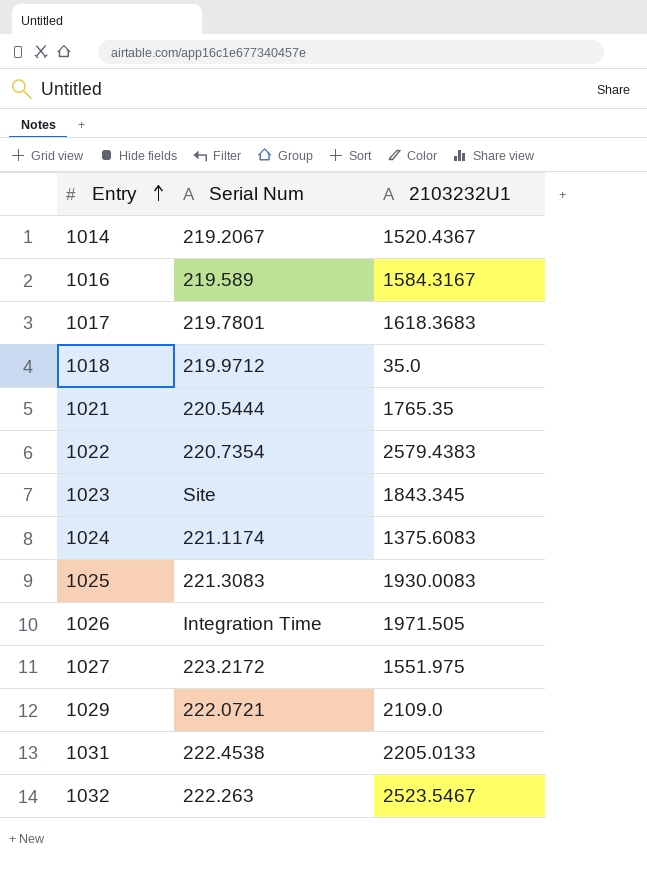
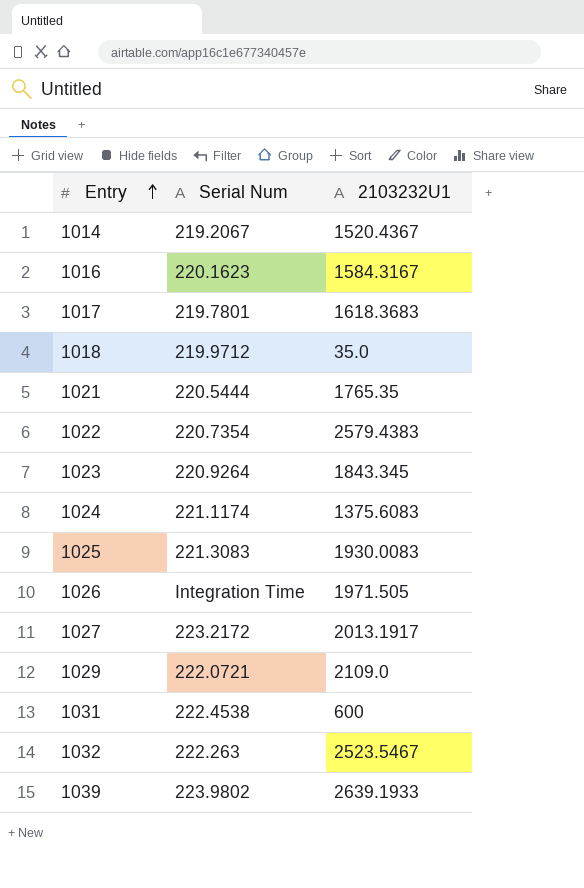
1016 | Serial Num: 219.589 -> 220.1623
1023 | Serial Num: Site -> 220.9264
1027 | 2103232U1: 1551.975 -> 2013.1917
1031 | 2103232U1: 2205.0133 -> 600
row 1039: none -> 223.9802 | 2639.1933

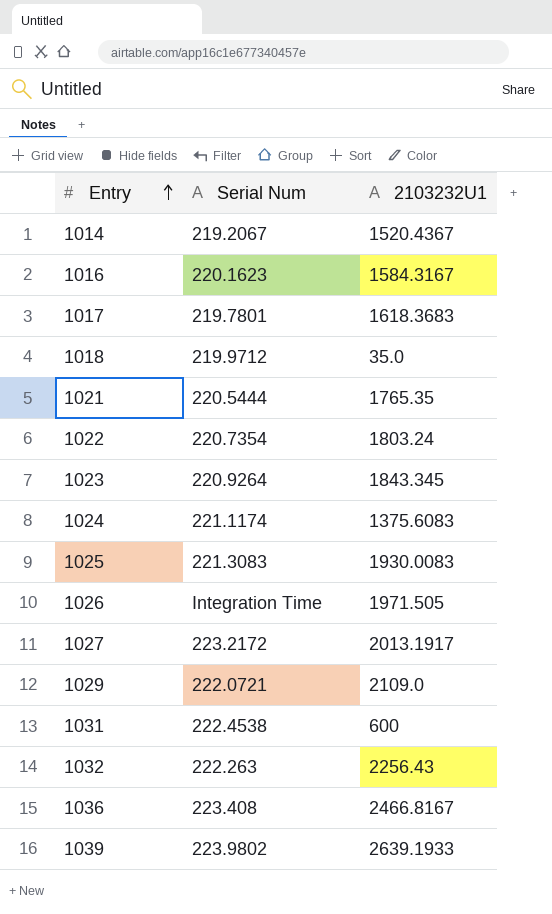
1022 | 2103232U1: 2579.4383 -> 1803.24
1032 | 2103232U1: 2523.5467 -> 2256.43
row 1036: none -> 223.408 | 2466.8167

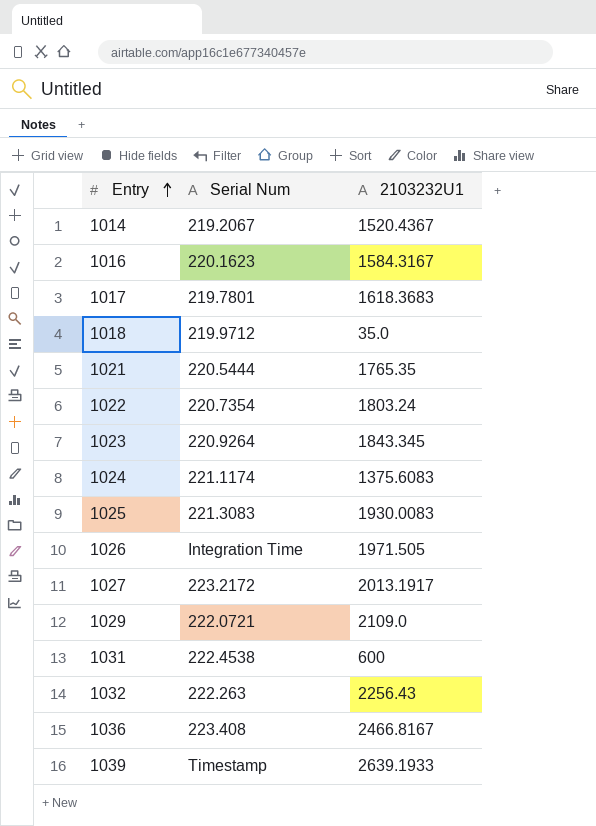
1039 | Serial Num: 223.9802 -> Timestamp

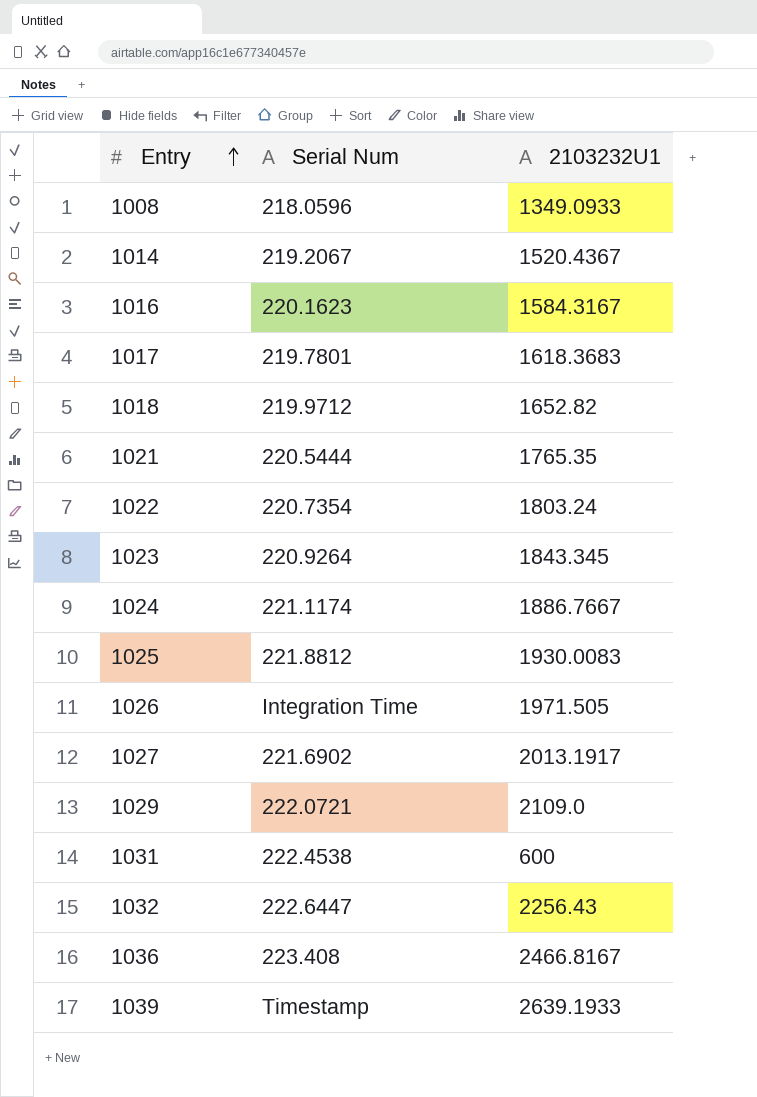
row 1008: none -> 218.0596 | 1349.0933
1018 | 2103232U1: 35.0 -> 1652.82
1024 | 2103232U1: 1375.6083 -> 1886.7667
1025 | Serial Num: 221.3083 -> 221.8812
1027 | Serial Num: 223.2172 -> 221.6902
1032 | Serial Num: 222.263 -> 222.6447

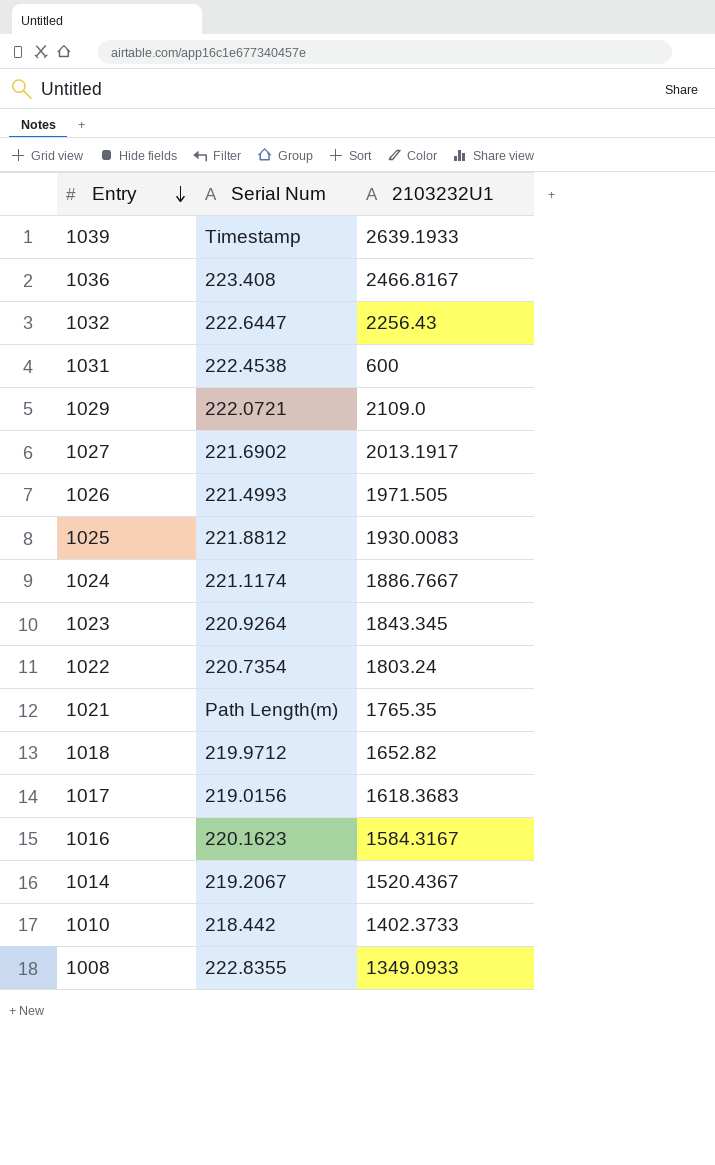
row order: Entry ascending -> Entry descending
1026 | Serial Num: Integration Time -> 221.4993
1021 | Serial Num: 220.5444 -> Path Length(m)
1017 | Serial Num: 219.7801 -> 219.0156
row 1010: none -> 218.442 | 1402.3733
1008 | Serial Num: 218.0596 -> 222.8355

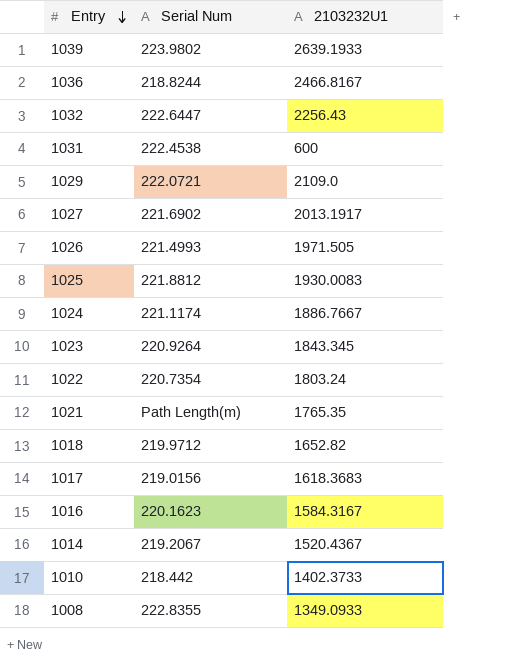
1039 | Serial Num: Timestamp -> 223.9802
1036 | Serial Num: 223.408 -> 218.8244

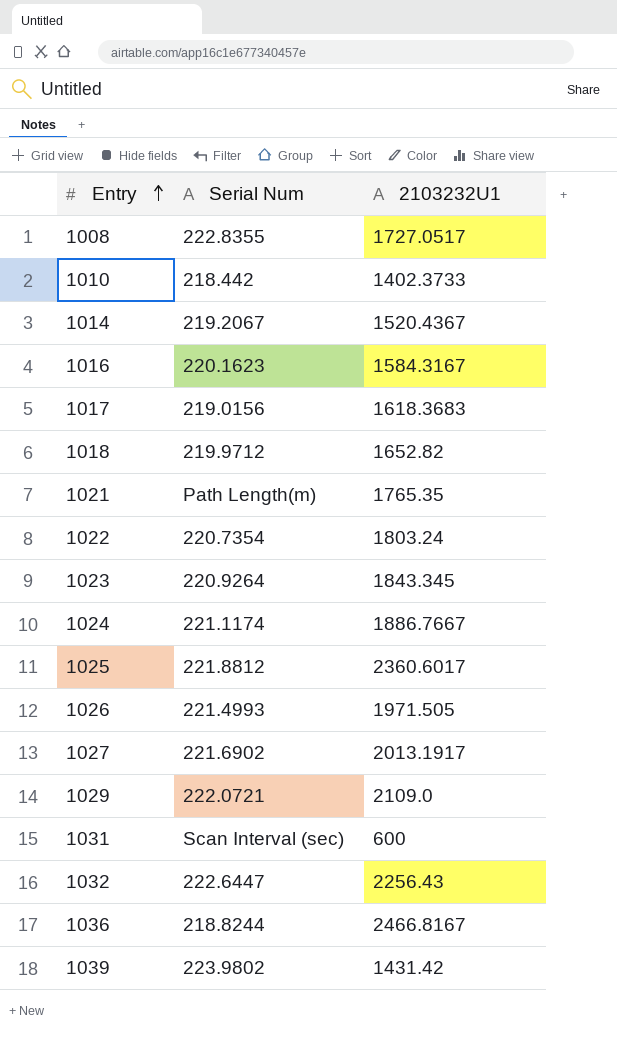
row order: Entry descending -> Entry ascending
1008 | 2103232U1: 1349.0933 -> 1727.0517
1025 | 2103232U1: 1930.0083 -> 2360.6017
1031 | Serial Num: 222.4538 -> Scan Interval (sec)
1039 | 2103232U1: 2639.1933 -> 1431.42

